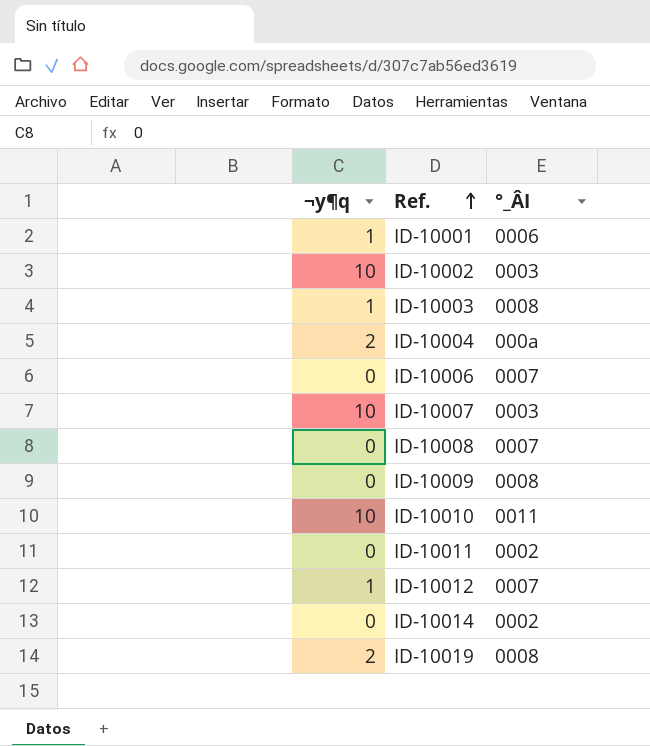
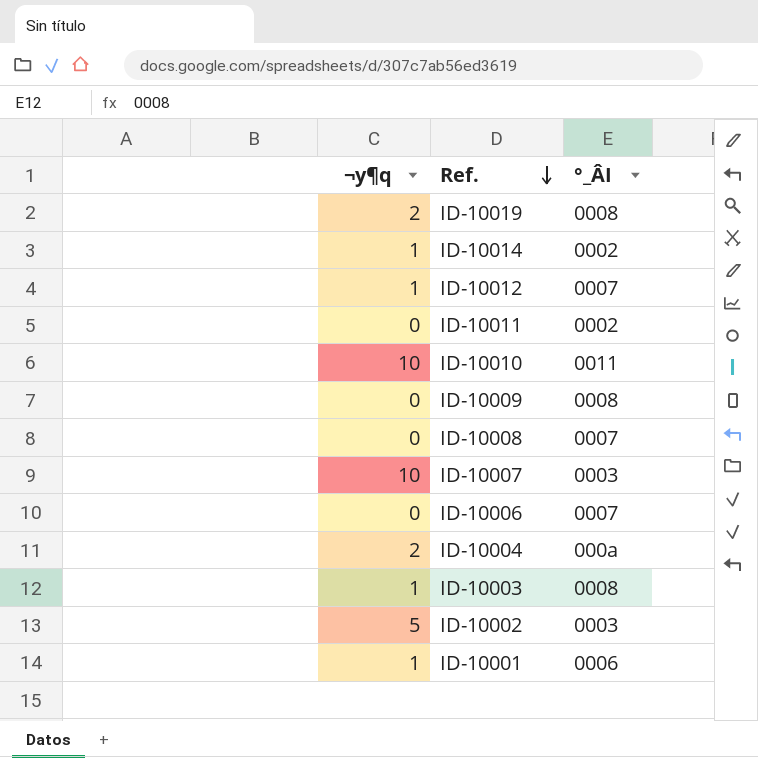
row order: Ref. ascending -> Ref. descending
ID-10014 | ¬y¶q: 0 -> 1
ID-10002 | ¬y¶q: 10 -> 5

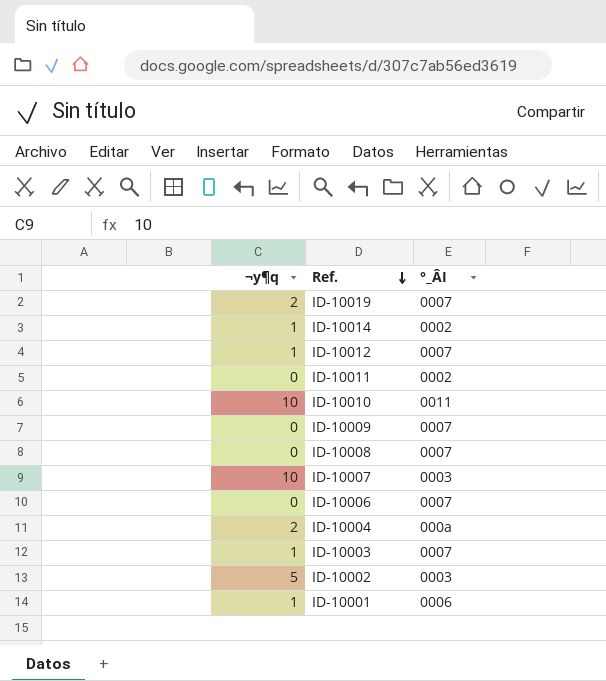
ID-10019 | °_ÂI: 0008 -> 0007
ID-10009 | °_ÂI: 0008 -> 0007
ID-10003 | °_ÂI: 0008 -> 0007

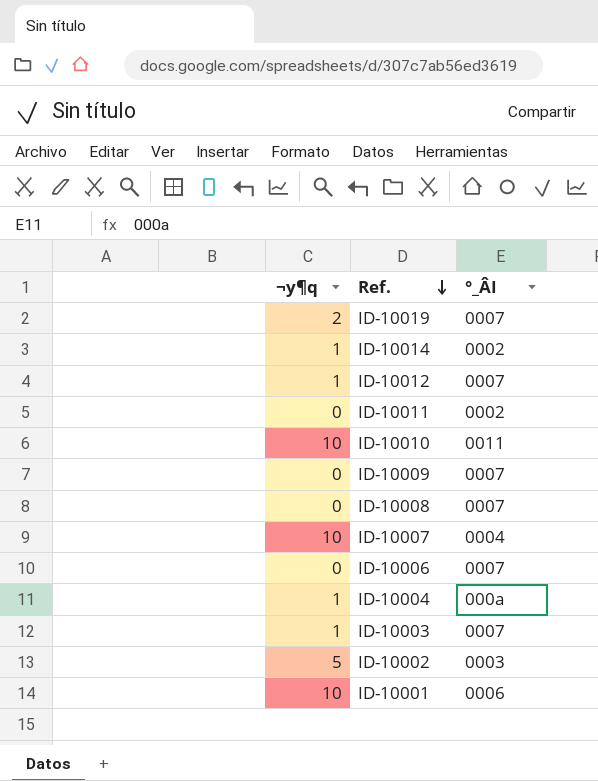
ID-10007 | °_ÂI: 0003 -> 0004
ID-10004 | ¬y¶q: 2 -> 1
ID-10001 | ¬y¶q: 1 -> 10

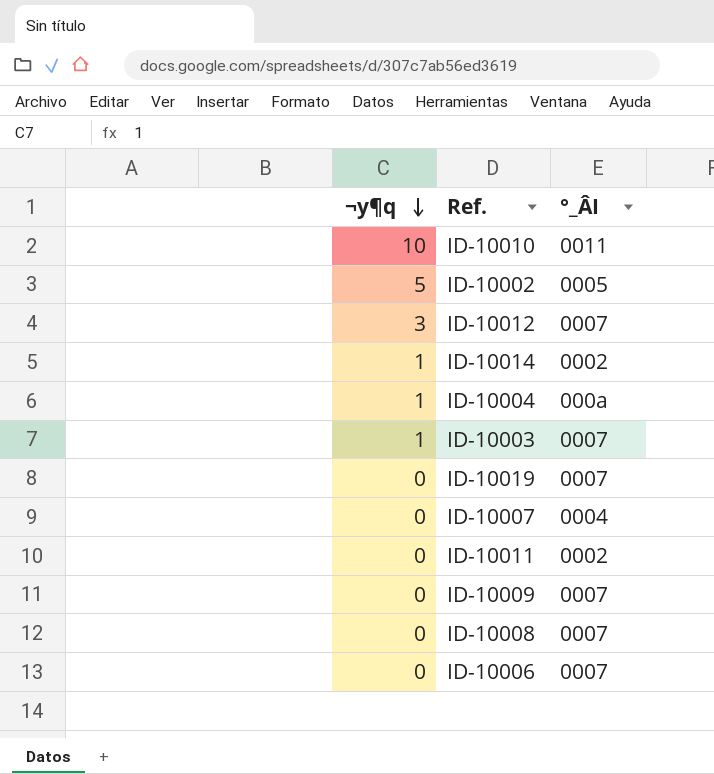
row order: Ref. descending -> ¬y¶q descending
row ID-10001: 10 | 0006 -> none
ID-10002 | °_ÂI: 0003 -> 0005
ID-10012 | ¬y¶q: 1 -> 3
ID-10019 | ¬y¶q: 2 -> 0
ID-10007 | ¬y¶q: 10 -> 0

